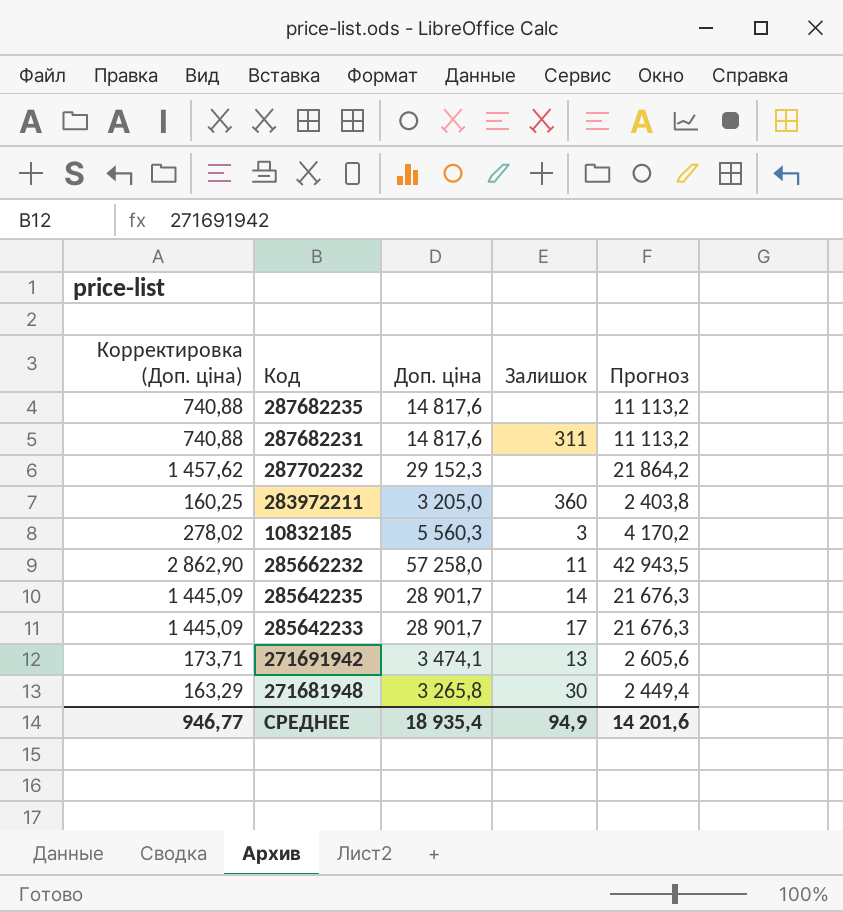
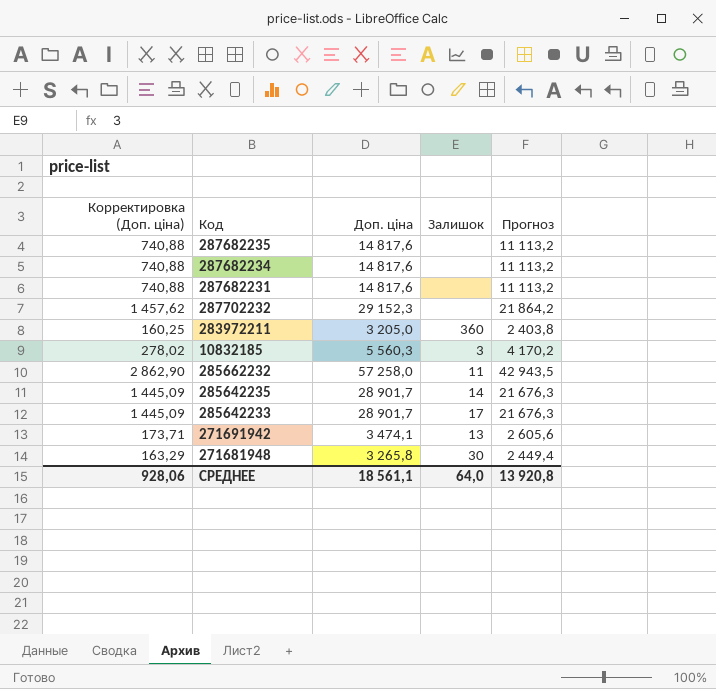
row 287682234: none -> 740,88 | 14 817,6 | none | 11 113,2
287682231 | Залишок: 311 -> none
СРЕДНЕЕ | Корректировка (Доп. ціна): 946,77 -> 928,06
СРЕДНЕЕ | Доп. ціна: 18 935,4 -> 18 561,1
СРЕДНЕЕ | Залишок: 94,9 -> 64,0
СРЕДНЕЕ | Прогноз: 14 201,6 -> 13 920,8

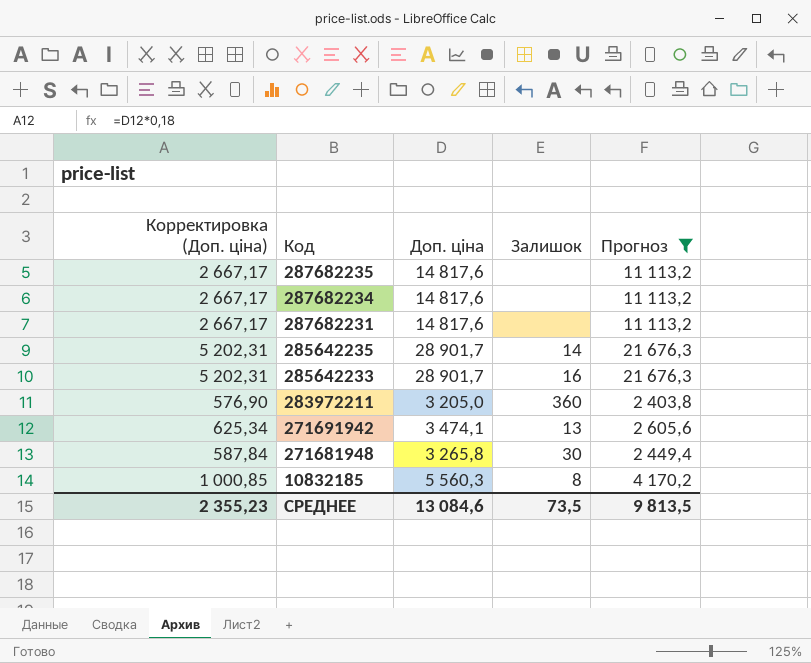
filter: none -> Прогноз <= 21 676,3
row order: none -> Код descending
column Корректировка (Доп. ціна) | formula: [Доп. ціна] * 0,05 -> [Доп. ціна] * 0,18
285642233 | Залишок: 17 -> 16
10832185 | Залишок: 3 -> 8
СРЕДНЕЕ | Корректировка (Доп. ціна): 928,06 -> 2 355,23
СРЕДНЕЕ | Доп. ціна: 18 561,1 -> 13 084,6
СРЕДНЕЕ | Залишок: 64,0 -> 73,5
СРЕДНЕЕ | Прогноз: 13 920,8 -> 9 813,5

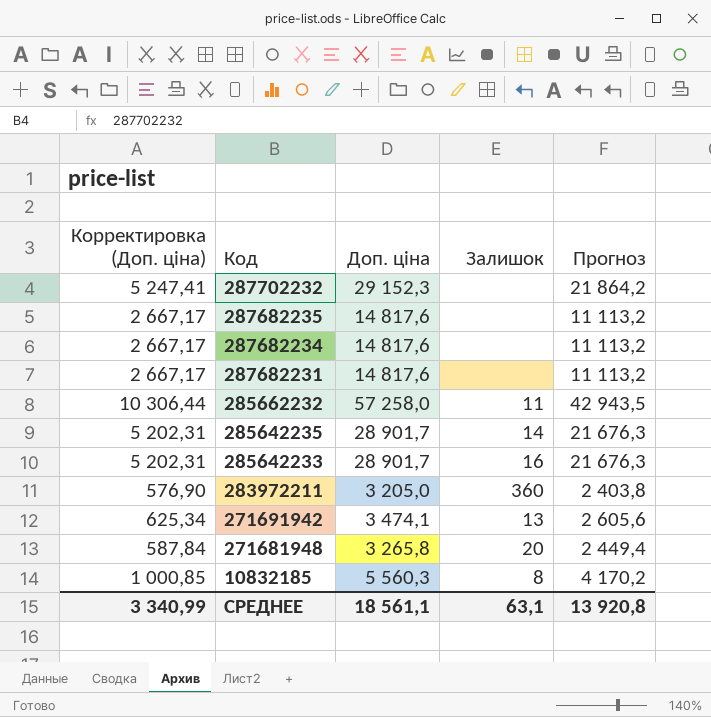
filter: Прогноз <= 21 676,3 -> none
271681948 | Залишок: 30 -> 20
СРЕДНЕЕ | Корректировка (Доп. ціна): 2 355,23 -> 3 340,99
СРЕДНЕЕ | Доп. ціна: 13 084,6 -> 18 561,1
СРЕДНЕЕ | Залишок: 73,5 -> 63,1
СРЕДНЕЕ | Прогноз: 9 813,5 -> 13 920,8

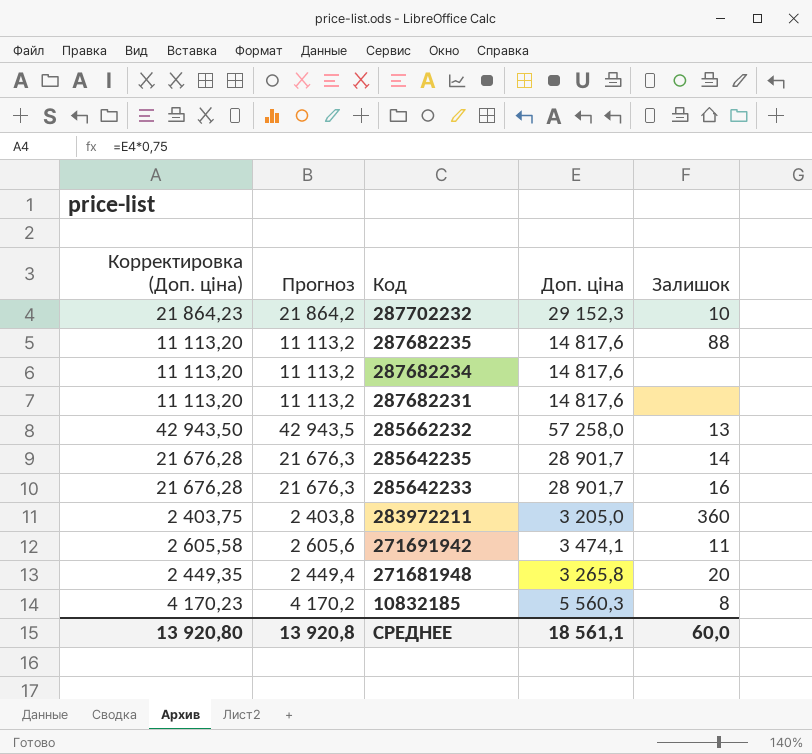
column Корректировка (Доп. ціна) | formula: [Доп. ціна] * 0,18 -> [Доп. ціна] * 0,75
column Прогноз | position: 5 -> 2
287702232 | Залишок: none -> 10
287682235 | Залишок: none -> 88
285662232 | Залишок: 11 -> 13
271691942 | Залишок: 13 -> 11
СРЕДНЕЕ | Корректировка (Доп. ціна): 3 340,99 -> 13 920,80
СРЕДНЕЕ | Залишок: 63,1 -> 60,0

